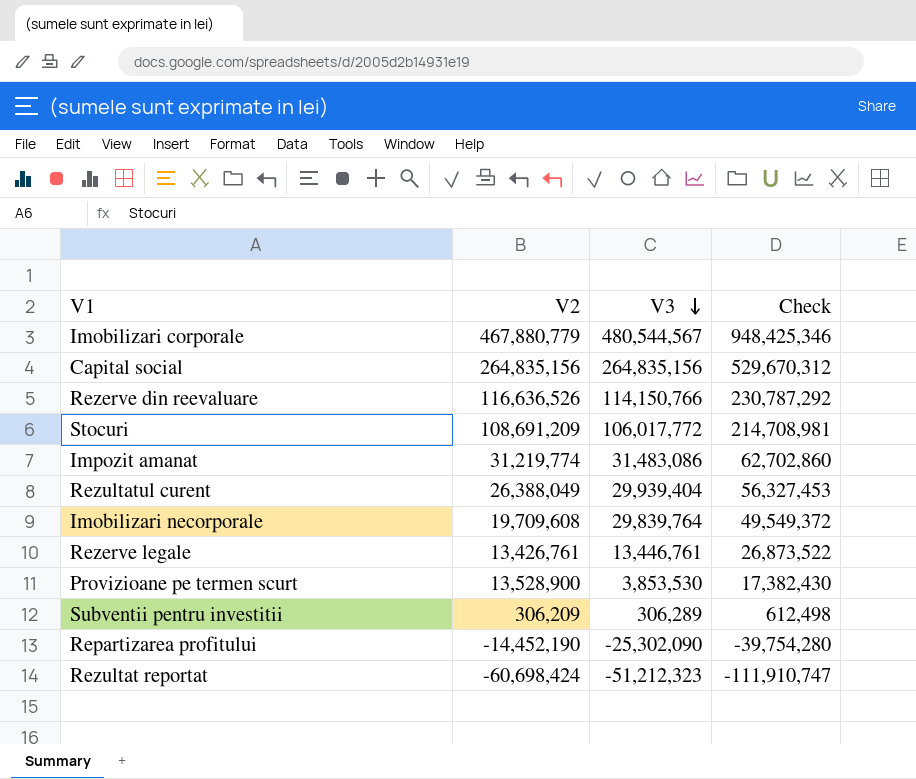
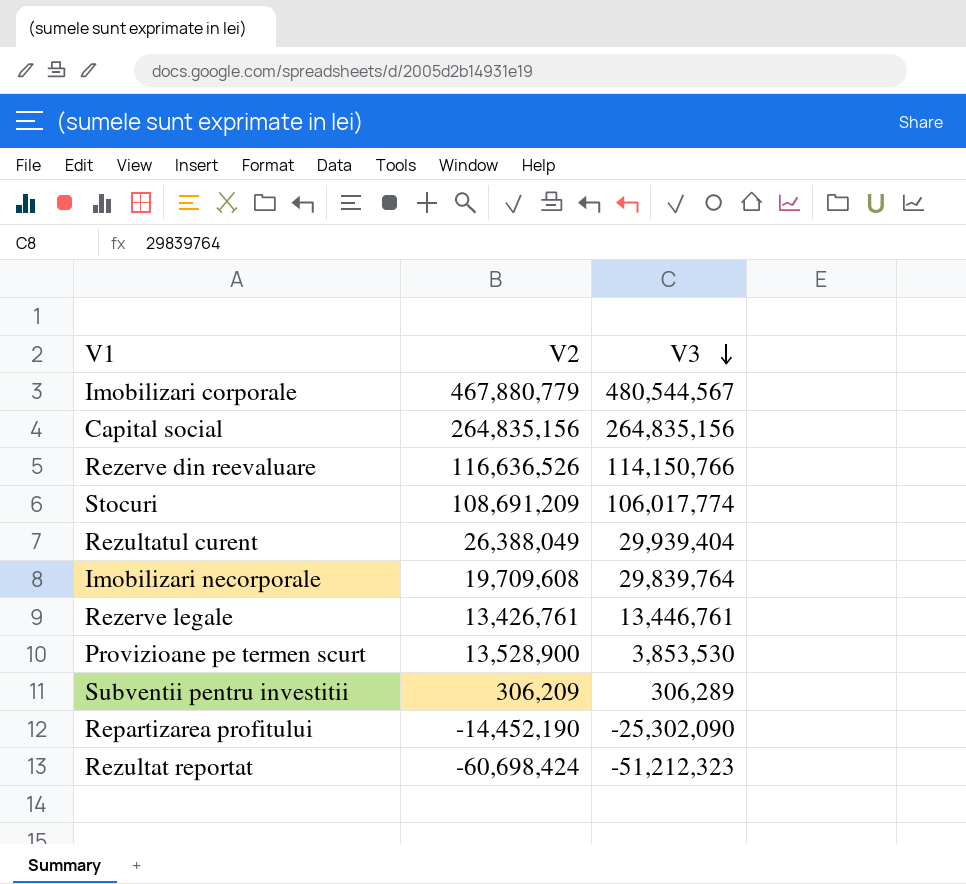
column Check | formula: [V2] + [V3] -> none
row Impozit amanat: 31,219,774 | 31,483,086 | 62,702,860 -> none
Stocuri | V3: 106,017,772 -> 106,017,774

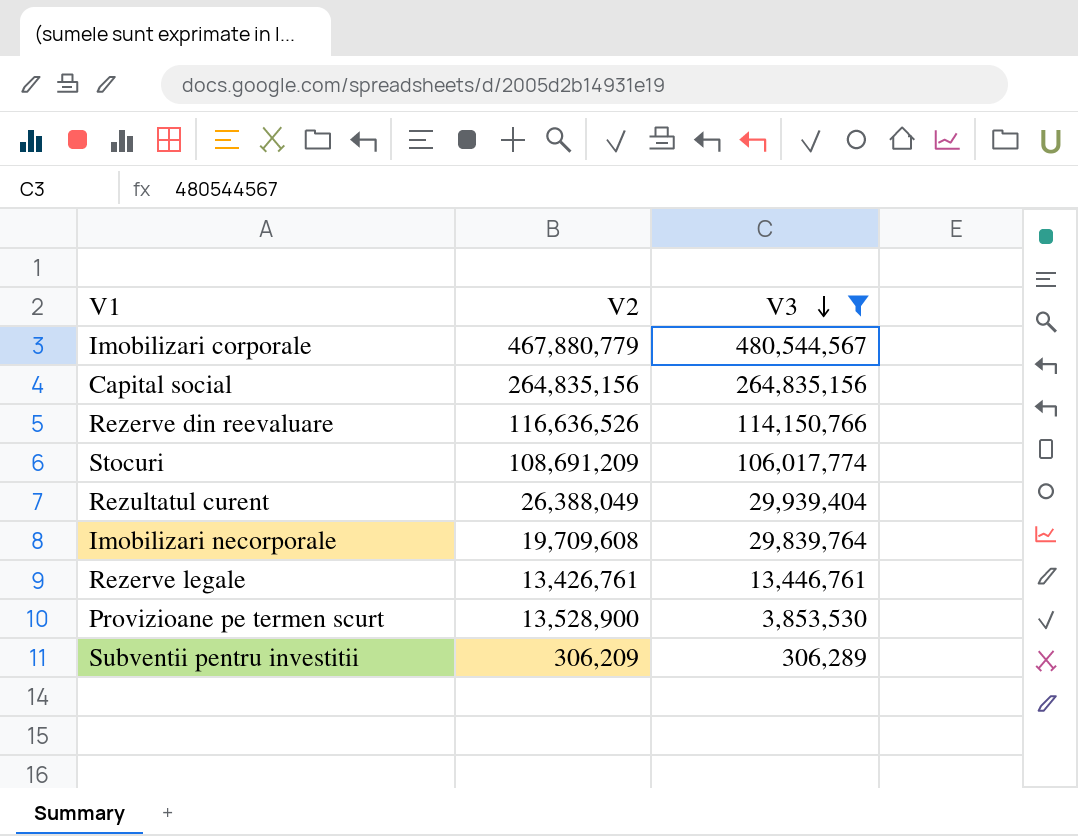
filter: none -> V3 >= 306,289

